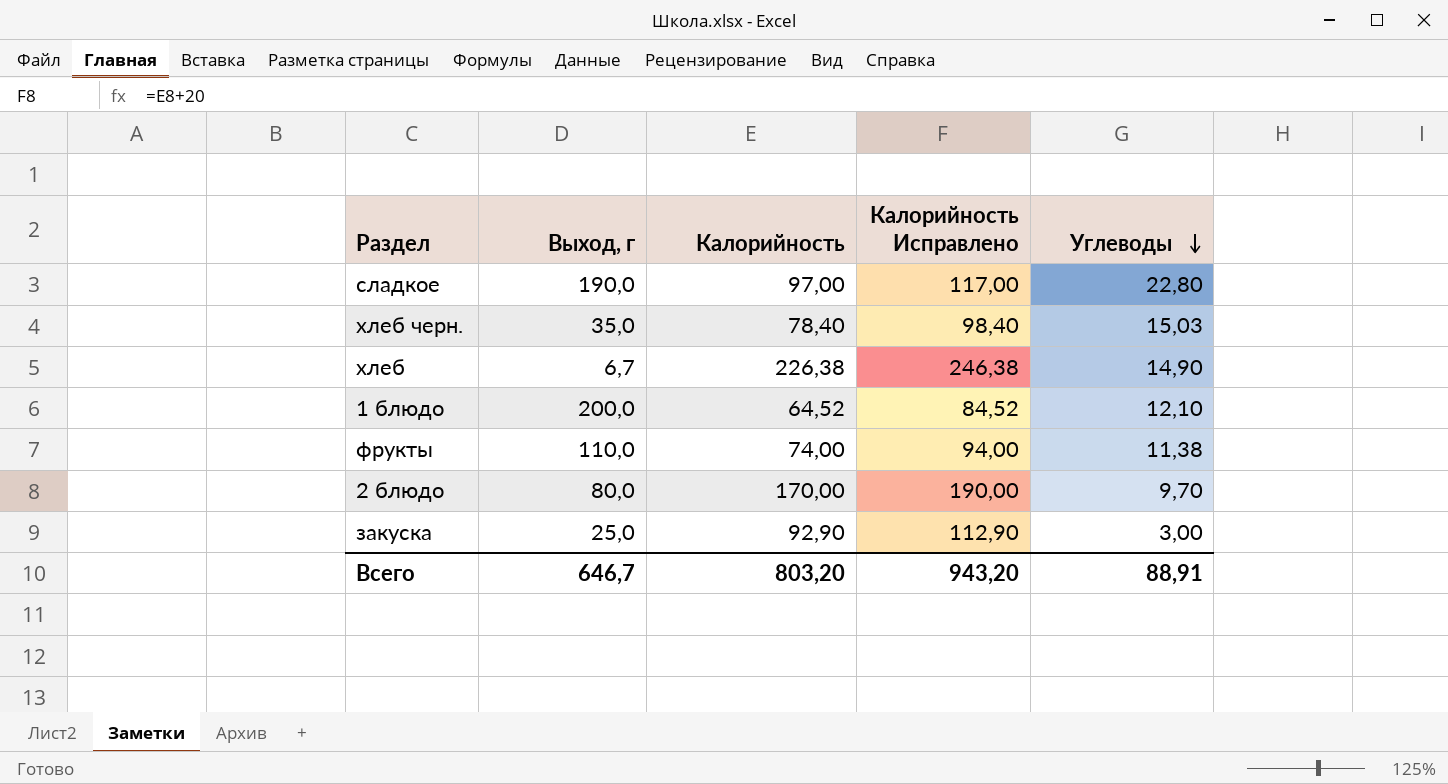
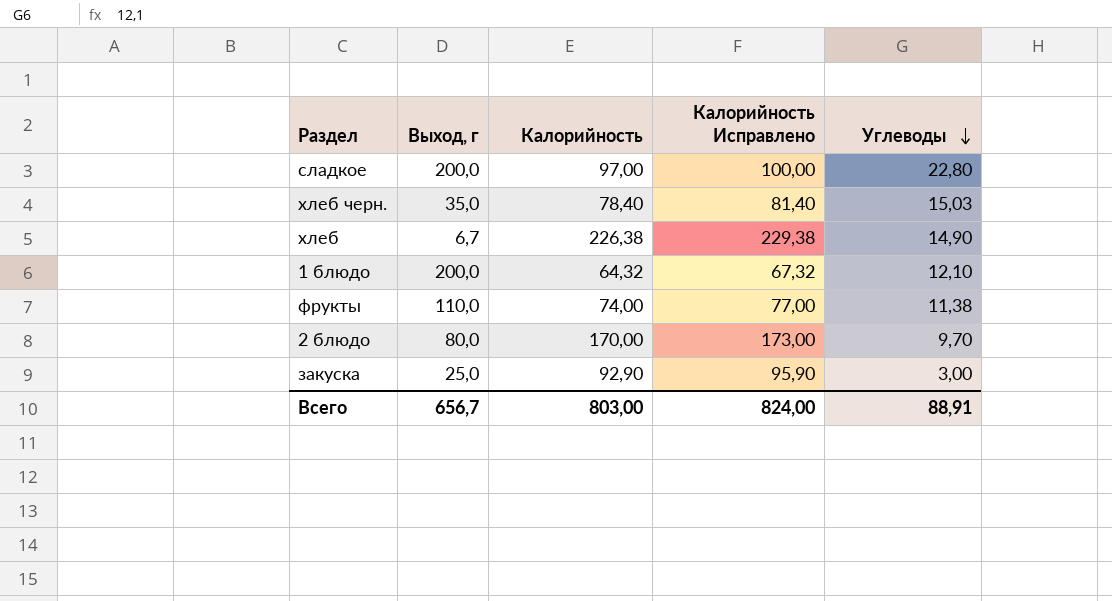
column Калорийность Исправлено | formula: [Калорийность] + 20 -> [Калорийность] + 3
сладкое | Выход, г: 190,0 -> 200,0
1 блюдо | Калорийность: 64,52 -> 64,32
Всего | Выход, г: 646,7 -> 656,7
Всего | Калорийность: 803,20 -> 803,00
Всего | Калорийность Исправлено: 943,20 -> 824,00

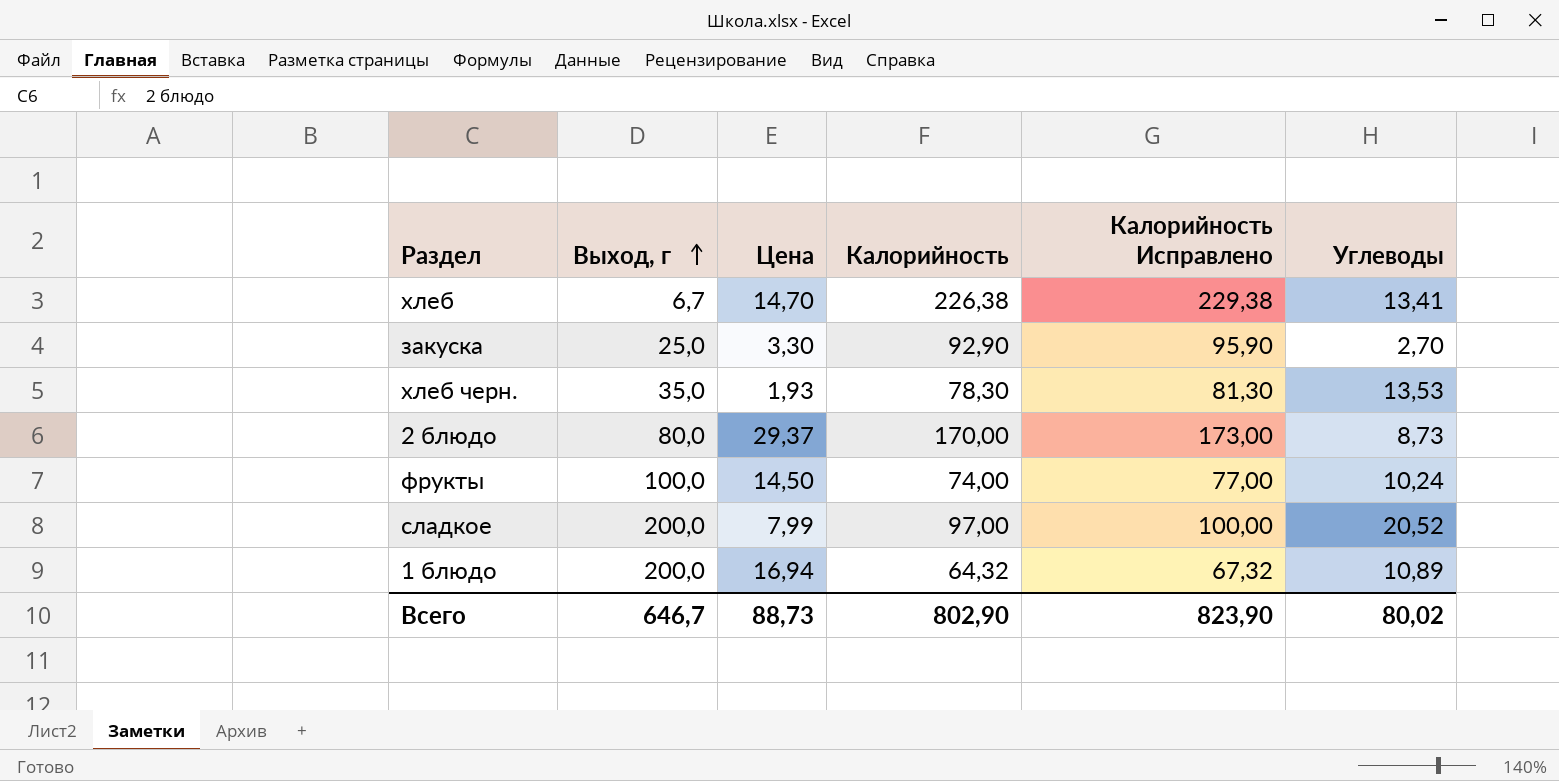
row order: Углеводы descending -> Выход, г ascending
column Цена | position: none -> 3
хлеб | Углеводы: 14,90 -> 13,41
закуска | Углеводы: 3,00 -> 2,70
хлеб черн. | Калорийность: 78,40 -> 78,30
хлеб черн. | Калорийность Исправлено: 81,40 -> 81,30
хлеб черн. | Углеводы: 15,03 -> 13,53
2 блюдо | Углеводы: 9,70 -> 8,73
фрукты | Выход, г: 110,0 -> 100,0
фрукты | Углеводы: 11,38 -> 10,24
сладкое | Углеводы: 22,80 -> 20,52
1 блюдо | Углеводы: 12,10 -> 10,89
Всего | Выход, г: 656,7 -> 646,7
Всего | Калорийность: 803,00 -> 802,90
Всего | Калорийность Исправлено: 824,00 -> 823,90
Всего | Углеводы: 88,91 -> 80,02

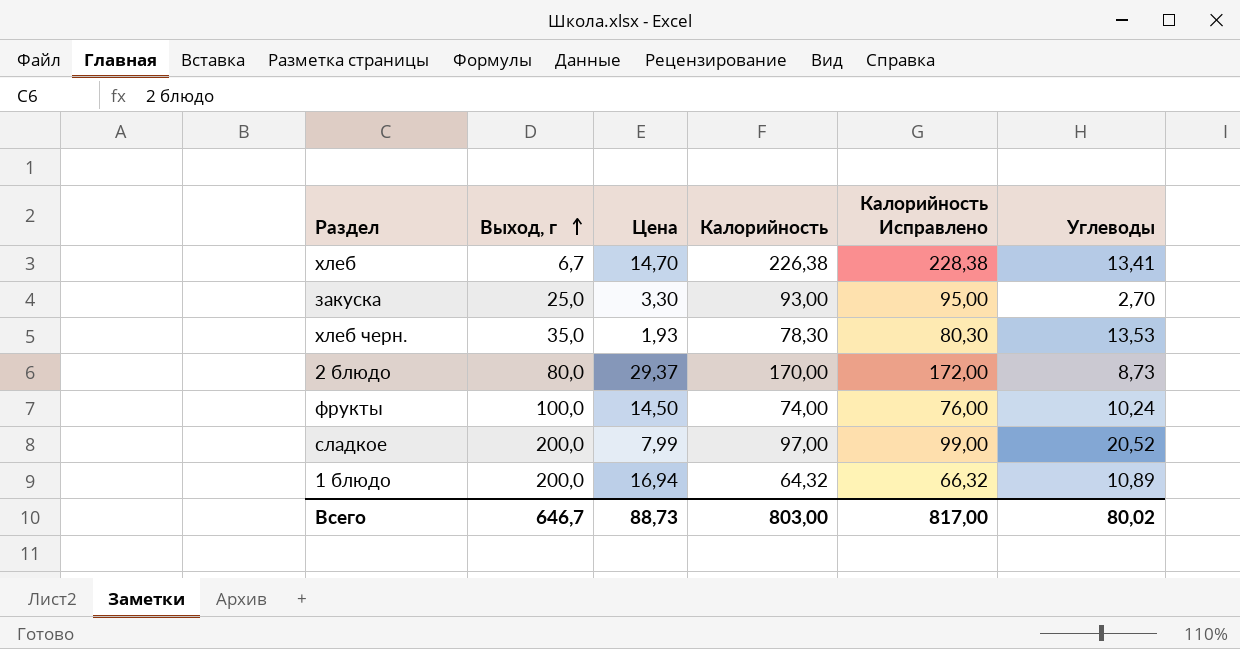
column Калорийность Исправлено | formula: [Калорийность] + 3 -> [Калорийность] + 2
закуска | Калорийность: 92,90 -> 93,00
Всего | Калорийность: 802,90 -> 803,00
Всего | Калорийность Исправлено: 823,90 -> 817,00

